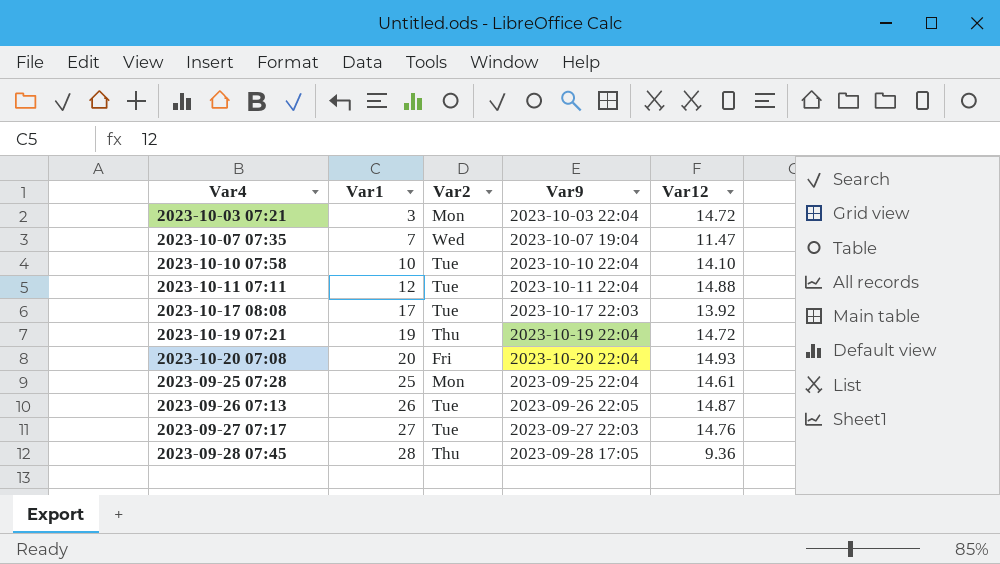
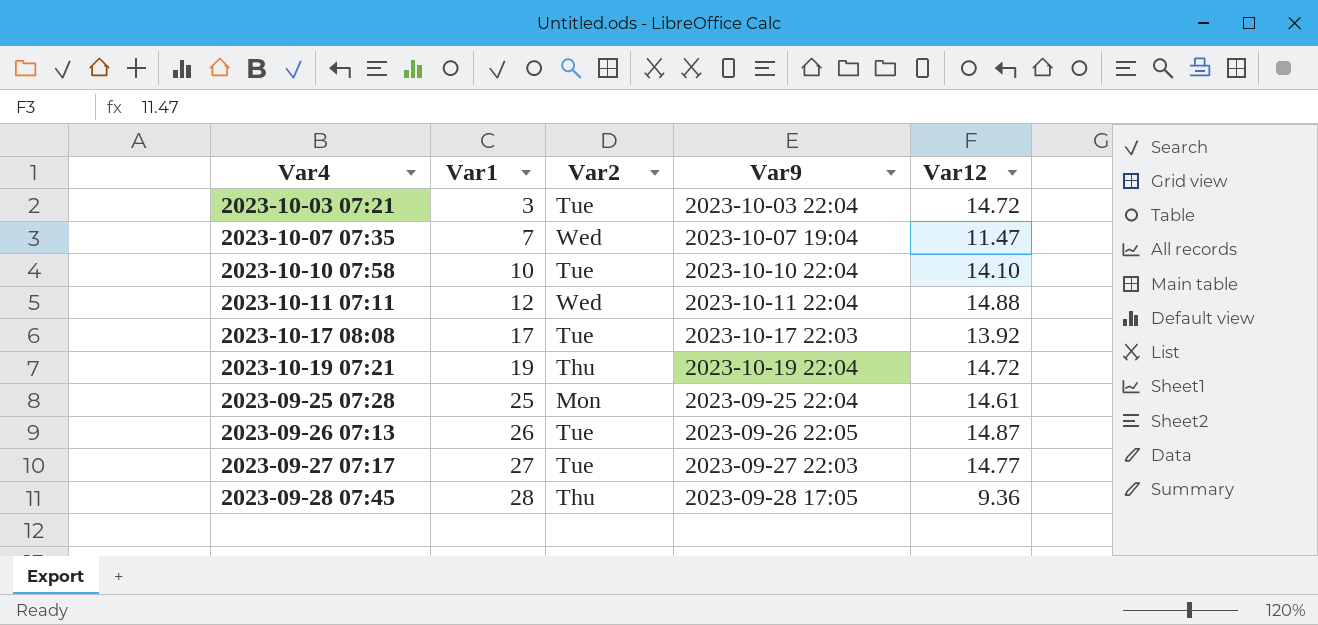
row 2023-10-20 07:08: 20 | Fri | 2023-10-20 22:04 | 14.93 -> none
2023-10-03 07:21 | Var2: Mon -> Tue
2023-10-11 07:11 | Var2: Tue -> Wed
2023-09-27 07:17 | Var12: 14.76 -> 14.77

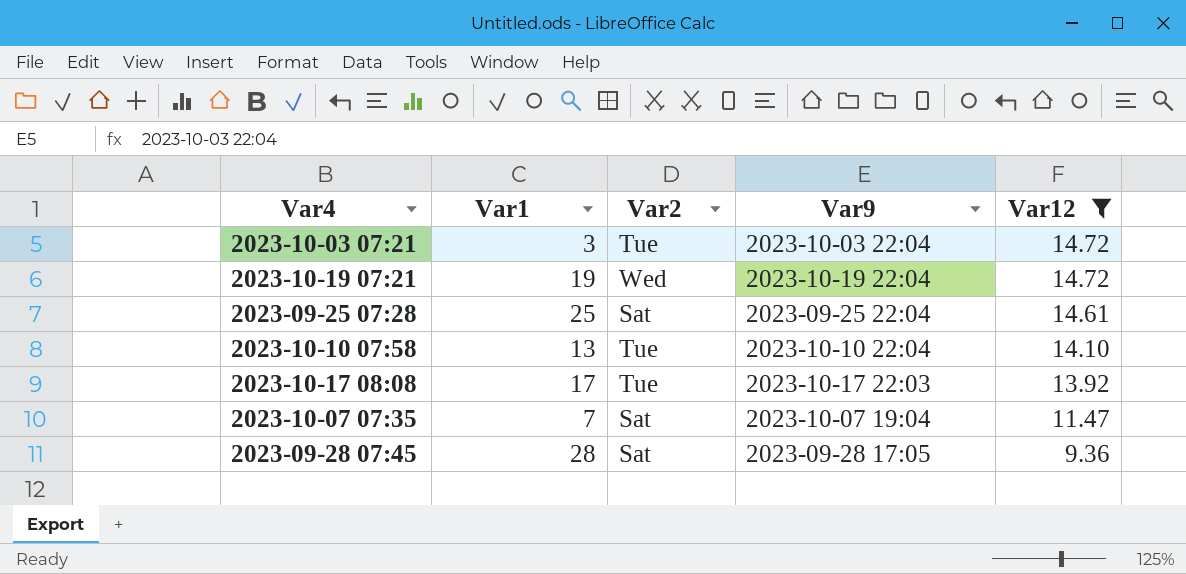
filter: none -> Var12 <= 14.72
row order: Var1 ascending -> Var12 descending
2023-10-19 07:21 | Var2: Thu -> Wed
2023-09-25 07:28 | Var2: Mon -> Sat
2023-10-10 07:58 | Var1: 10 -> 13
2023-10-07 07:35 | Var2: Wed -> Sat
2023-09-28 07:45 | Var2: Thu -> Sat

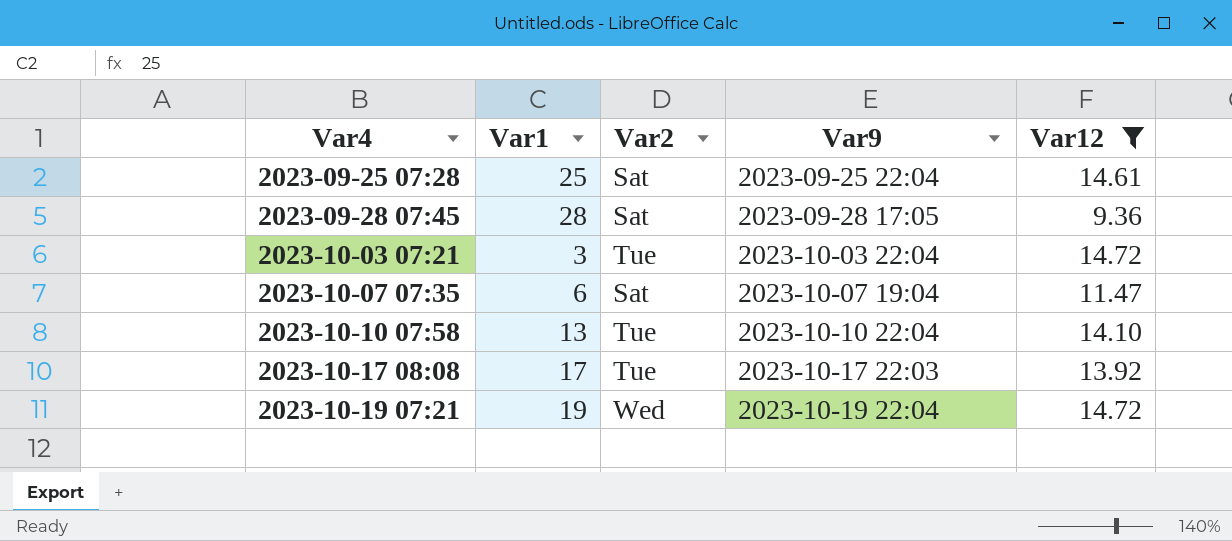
row order: Var12 descending -> Var4 ascending
2023-10-07 07:35 | Var1: 7 -> 6

